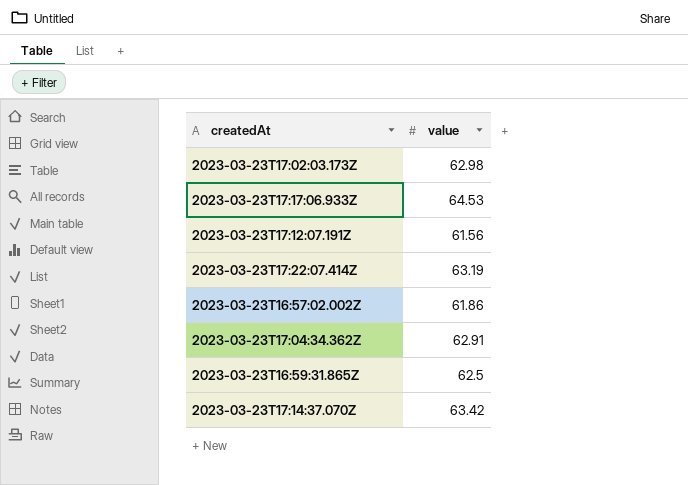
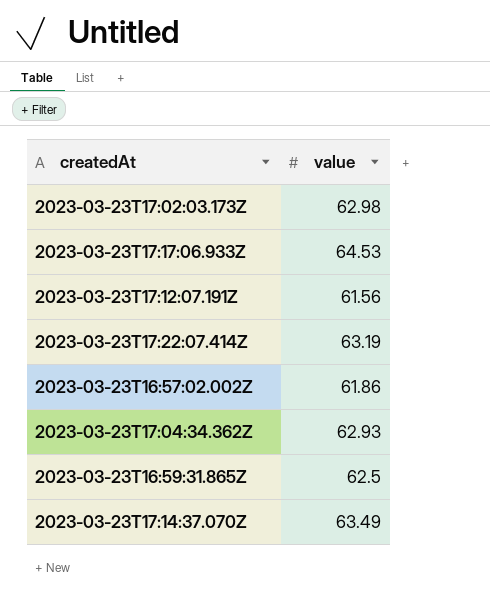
2023-03-23T17:04:34.362Z | value: 62.91 -> 62.93
2023-03-23T17:14:37.070Z | value: 63.42 -> 63.49

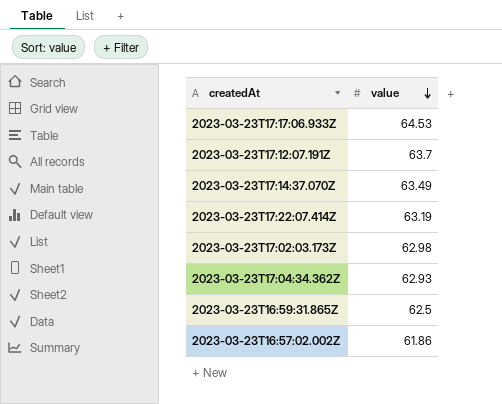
row order: none -> value descending
2023-03-23T17:12:07.191Z | value: 61.56 -> 63.7

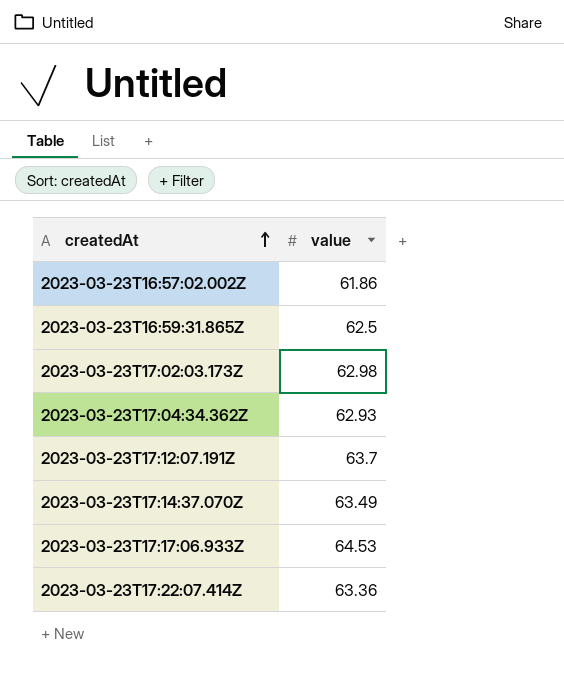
row order: value descending -> createdAt ascending
2023-03-23T17:22:07.414Z | value: 63.19 -> 63.36

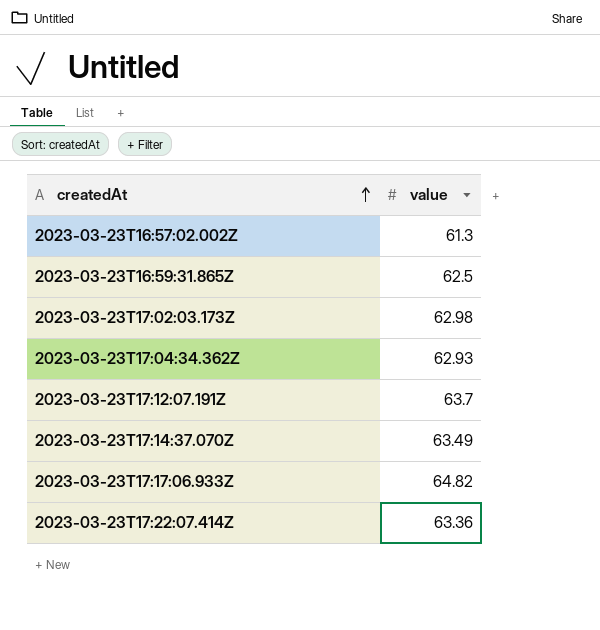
2023-03-23T16:57:02.002Z | value: 61.86 -> 61.3
2023-03-23T17:17:06.933Z | value: 64.53 -> 64.82

